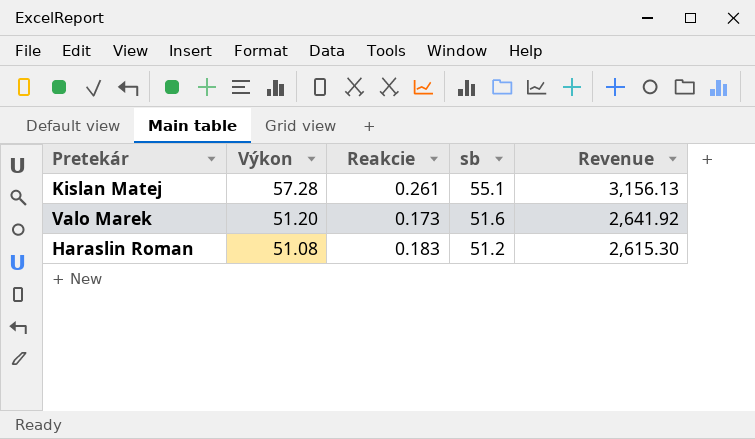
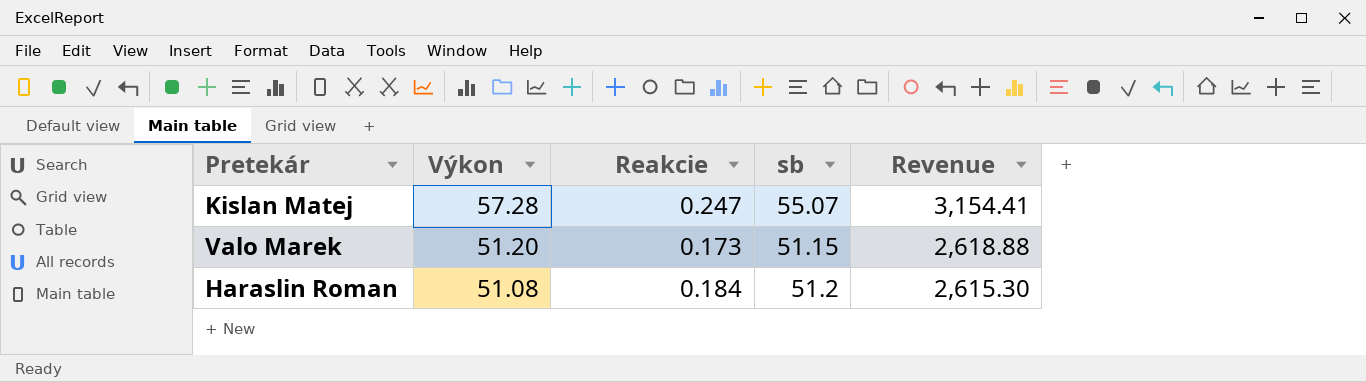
Kislan Matej | Reakcie: 0.261 -> 0.247
Kislan Matej | sb: 55.1 -> 55.07
Kislan Matej | Revenue: 3,156.13 -> 3,154.41
Valo Marek | sb: 51.6 -> 51.15
Valo Marek | Revenue: 2,641.92 -> 2,618.88
Haraslin Roman | Reakcie: 0.183 -> 0.184

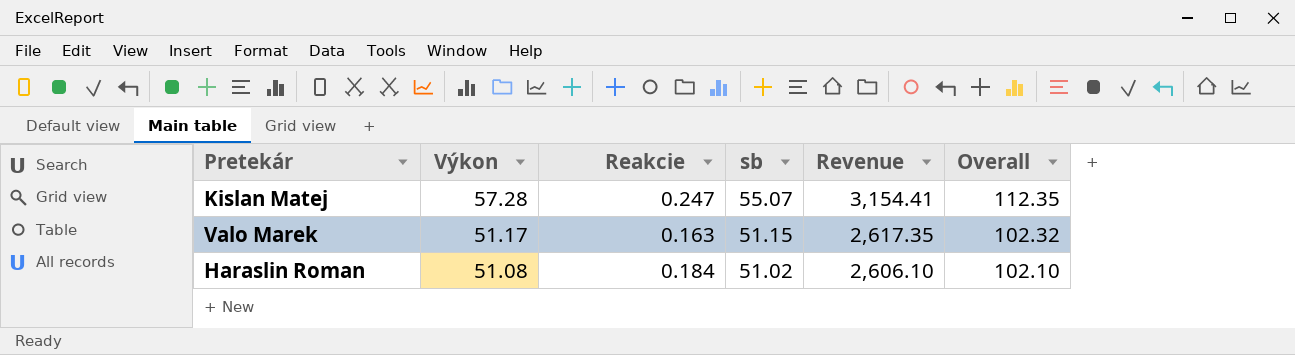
column Overall | formula: none -> [Výkon] + [sb]
Valo Marek | Výkon: 51.20 -> 51.17
Valo Marek | Reakcie: 0.173 -> 0.163
Valo Marek | Revenue: 2,618.88 -> 2,617.35
Haraslin Roman | sb: 51.2 -> 51.02
Haraslin Roman | Revenue: 2,615.30 -> 2,606.10

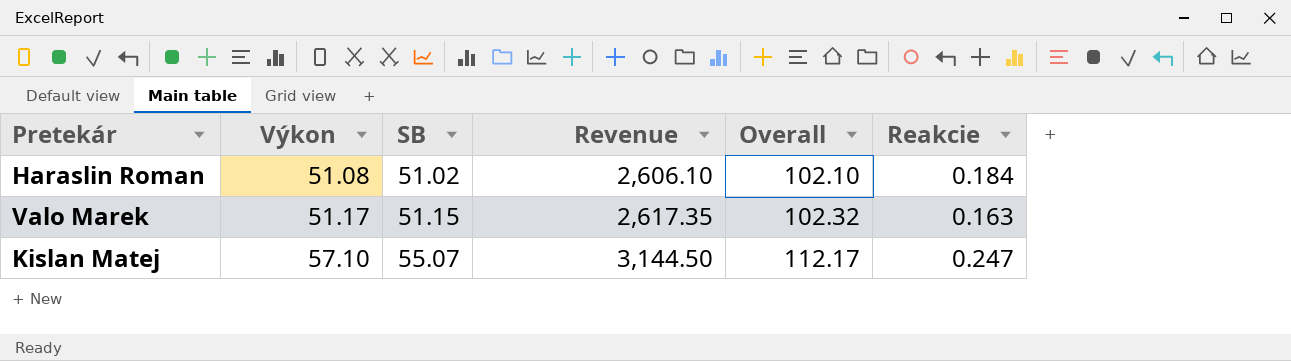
row order: Výkon descending -> Výkon ascending
column name: sb -> SB
column Reakcie | position: 3 -> 6
Kislan Matej | Výkon: 57.28 -> 57.10
Kislan Matej | Revenue: 3,154.41 -> 3,144.50
Kislan Matej | Overall: 112.35 -> 112.17

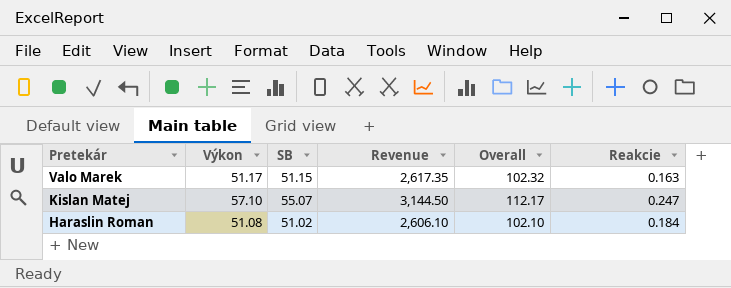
row order: Výkon ascending -> Pretekár descending

